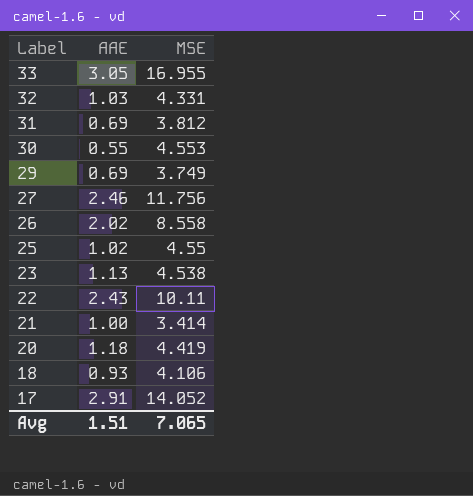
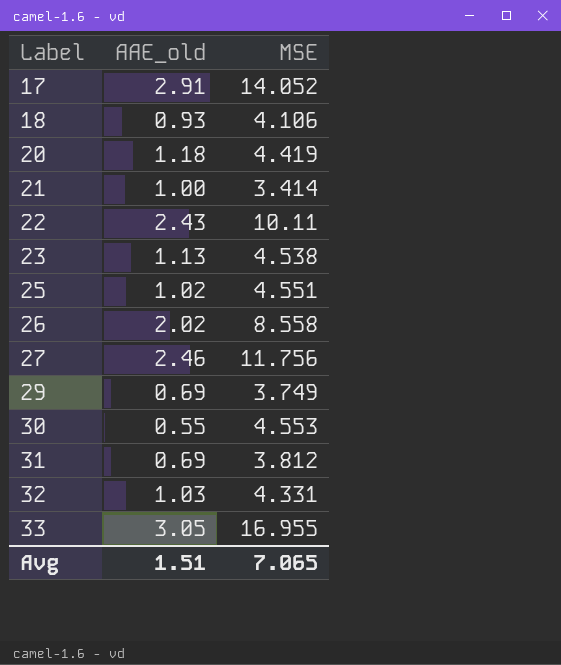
row order: Label descending -> Label ascending
column name: AAE -> AAE_old
25 | MSE: 4.55 -> 4.551

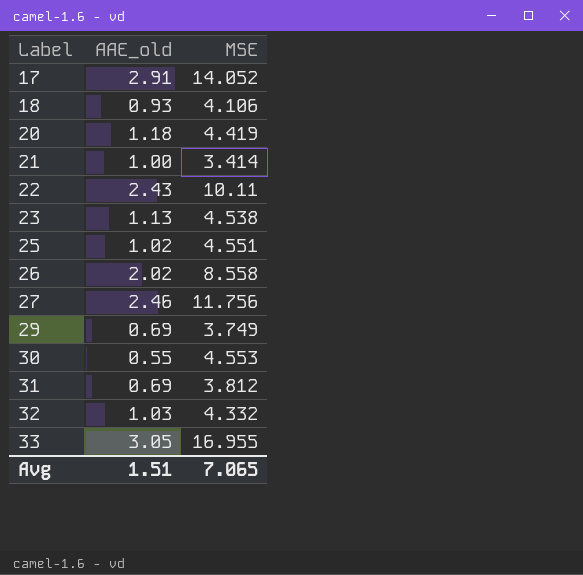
32 | MSE: 4.331 -> 4.332

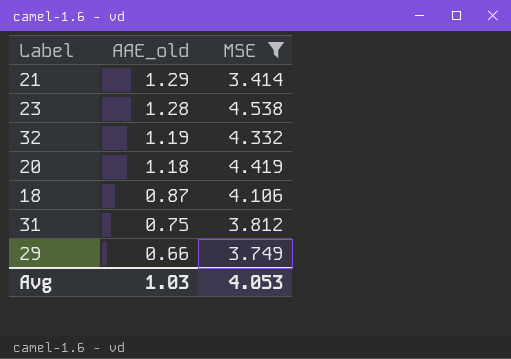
filter: none -> MSE <= 4.538
row order: Label ascending -> AAE_old descending
21 | AAE_old: 1.00 -> 1.29
23 | AAE_old: 1.13 -> 1.28
32 | AAE_old: 1.03 -> 1.19
18 | AAE_old: 0.93 -> 0.87
31 | AAE_old: 0.69 -> 0.75
29 | AAE_old: 0.69 -> 0.66
Avg | AAE_old: 1.51 -> 1.03
Avg | MSE: 7.065 -> 4.053

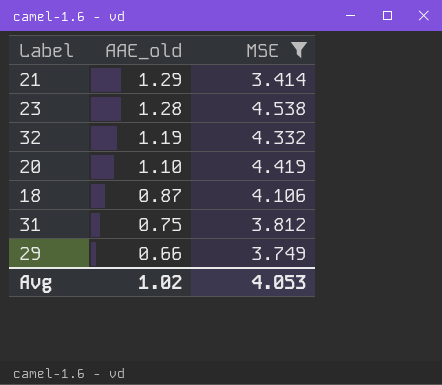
20 | AAE_old: 1.18 -> 1.10
Avg | AAE_old: 1.03 -> 1.02

